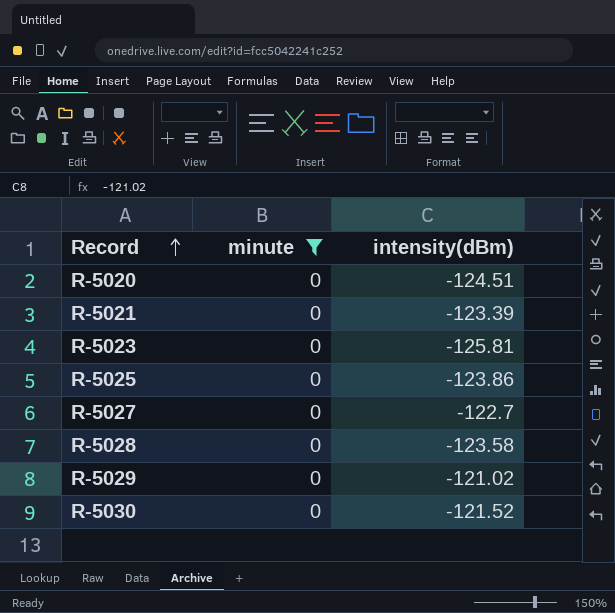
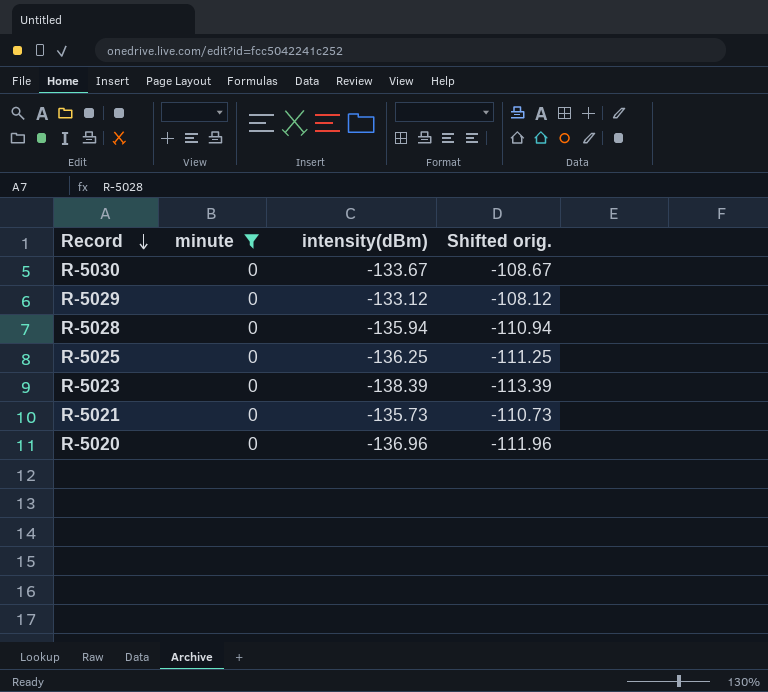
row order: Record ascending -> Record descending
column Shifted orig. | formula: none -> [intensity(dBm)] + 25
row R-5027: 0 | -122.7 -> none
R-5030 | intensity(dBm): -121.52 -> -133.67
R-5029 | intensity(dBm): -121.02 -> -133.12
R-5028 | intensity(dBm): -123.58 -> -135.94
R-5025 | intensity(dBm): -123.86 -> -136.25
R-5023 | intensity(dBm): -125.81 -> -138.39
R-5021 | intensity(dBm): -123.39 -> -135.73
R-5020 | intensity(dBm): -124.51 -> -136.96

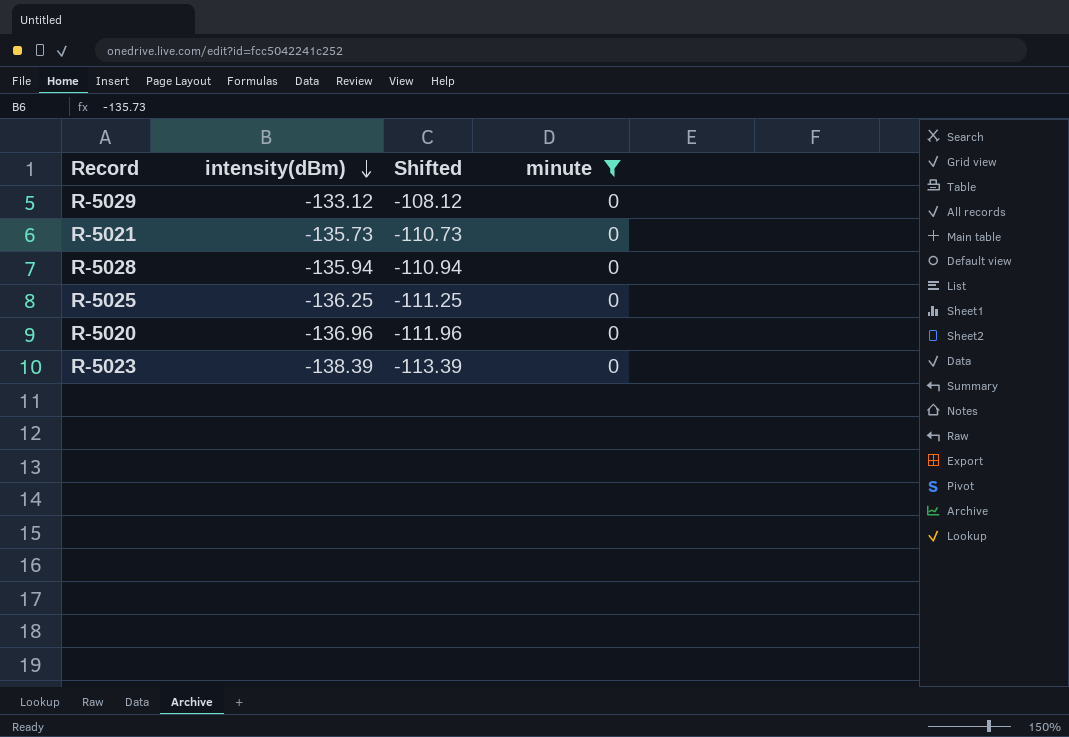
row order: Record descending -> intensity(dBm) descending
column name: Shifted orig. -> Shifted
column minute | position: 2 -> 4
row R-5030: 0 | -133.67 | -108.67 -> none

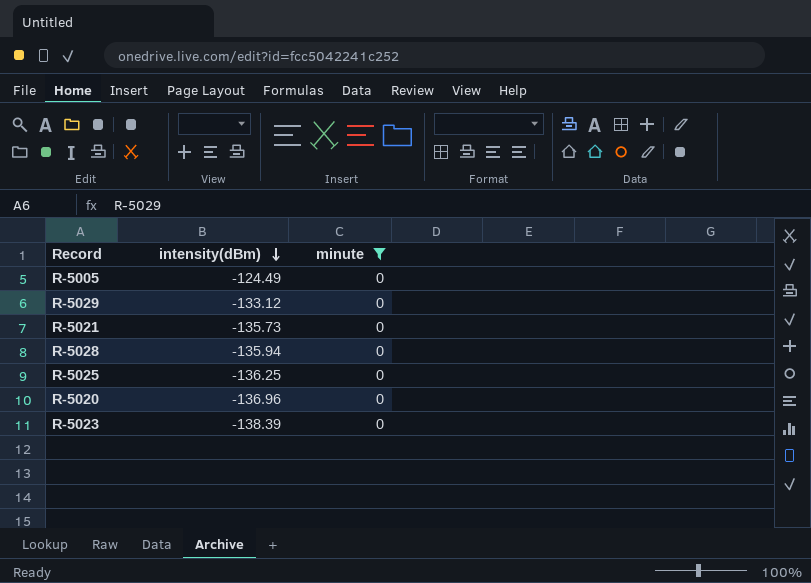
column Shifted | formula: [intensity(dBm)] + 25 -> none
row R-5005: none -> -124.49 | 0

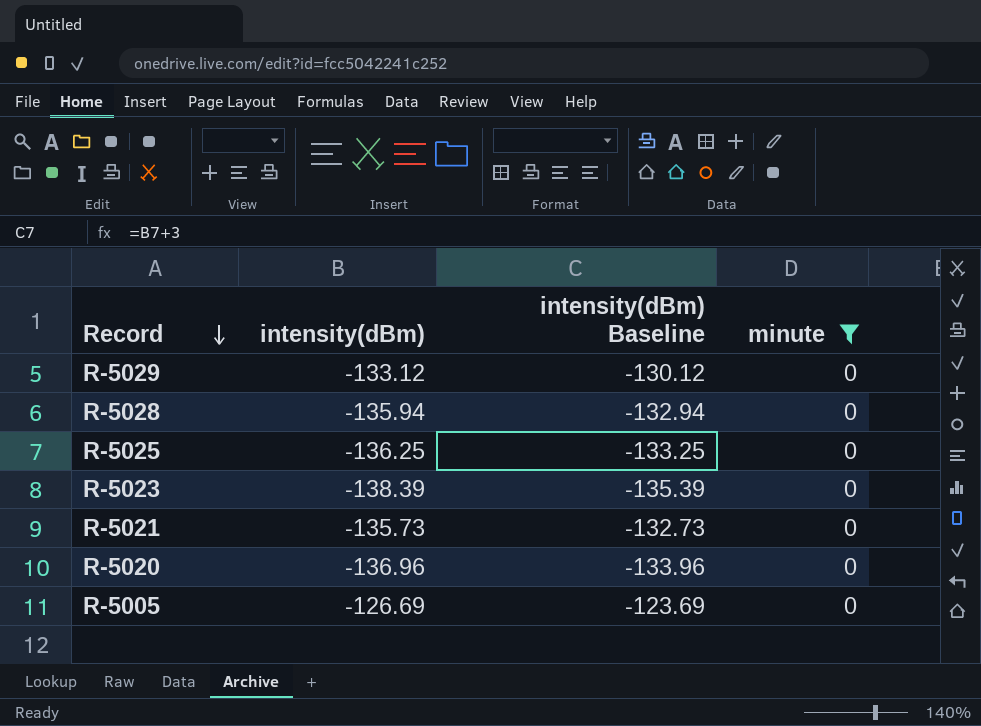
row order: intensity(dBm) descending -> Record descending
column intensity(dBm) Baseline | formula: none -> [intensity(dBm)] + 3
R-5005 | intensity(dBm): -124.49 -> -126.69

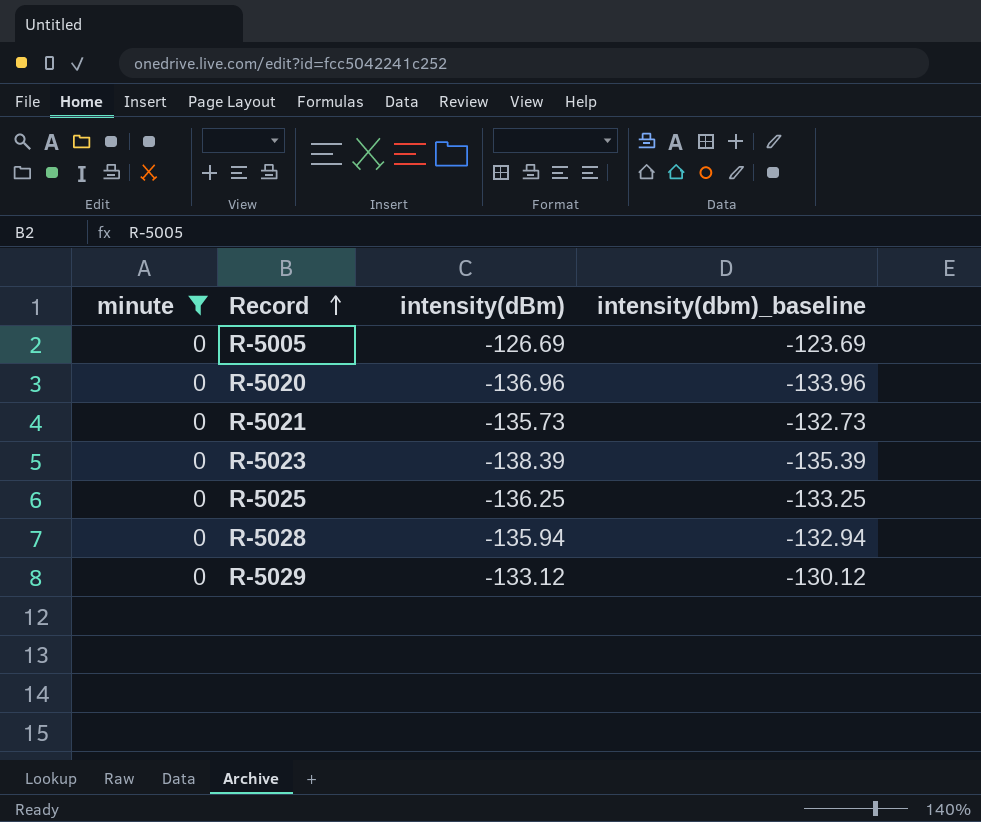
row order: Record descending -> Record ascending
column minute | position: 4 -> 1
column name: intensity(dBm) Baseline -> intensity(dbm)_baseline

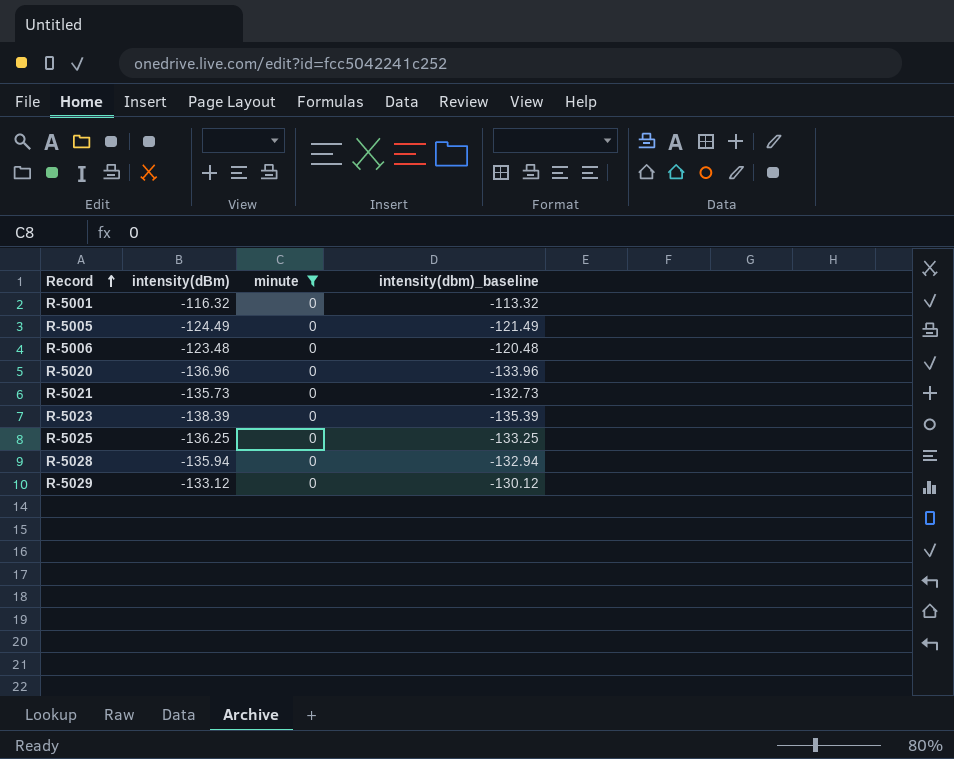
column minute | position: 1 -> 3
row R-5001: none -> -116.32 | 0 | -113.32
R-5005 | intensity(dBm): -126.69 -> -124.49
R-5005 | intensity(dbm)_baseline: -123.69 -> -121.49
row R-5006: none -> -123.48 | 0 | -120.48

